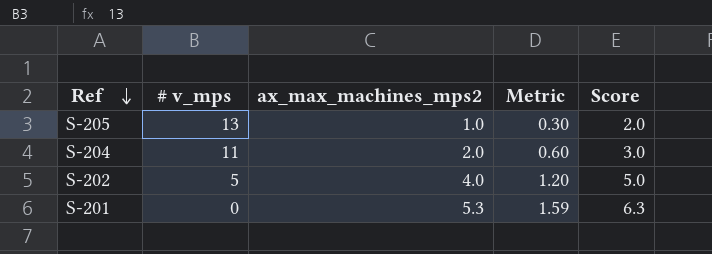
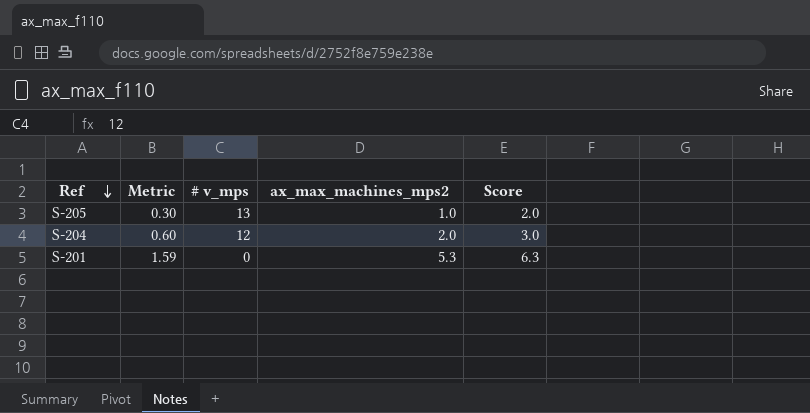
column Metric | position: 4 -> 2
row S-202: 5 | 4.0 | 1.20 | 5.0 -> none
S-204 | # v_mps: 11 -> 12

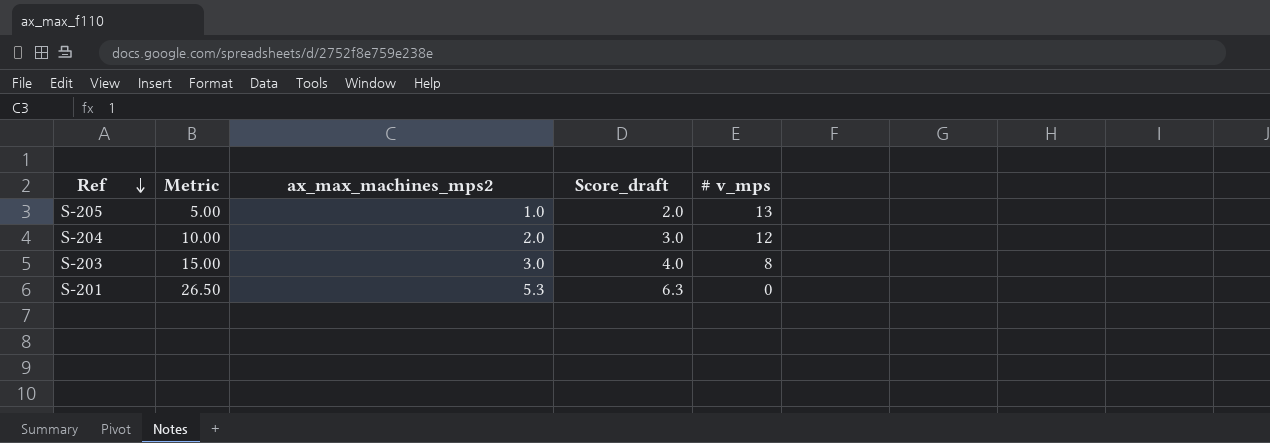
column Metric | formula: [ax_max_machines_mps2] * 0.3 -> [ax_max_machines_mps2] * 5
column name: Score -> Score_draft
column # v_mps | position: 3 -> 5
row S-203: none -> 15.00 | 3.0 | 4.0 | 8

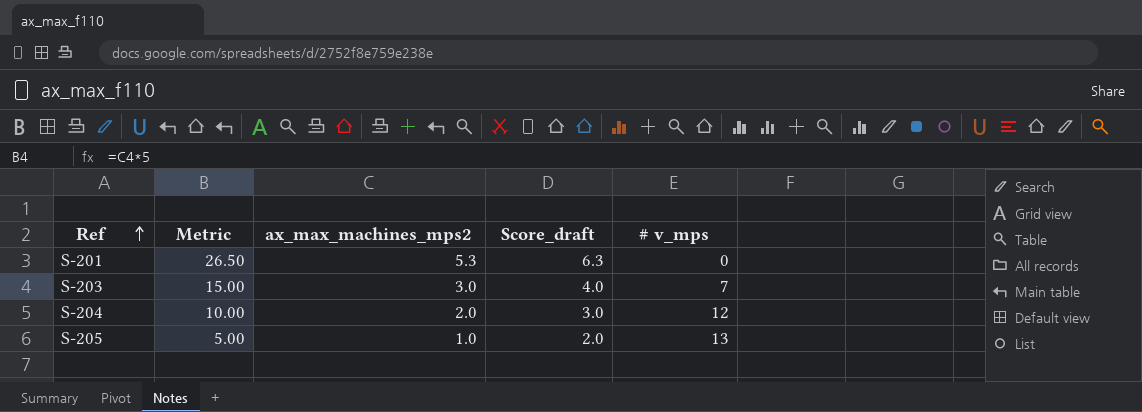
row order: Ref descending -> Ref ascending
S-203 | # v_mps: 8 -> 7

